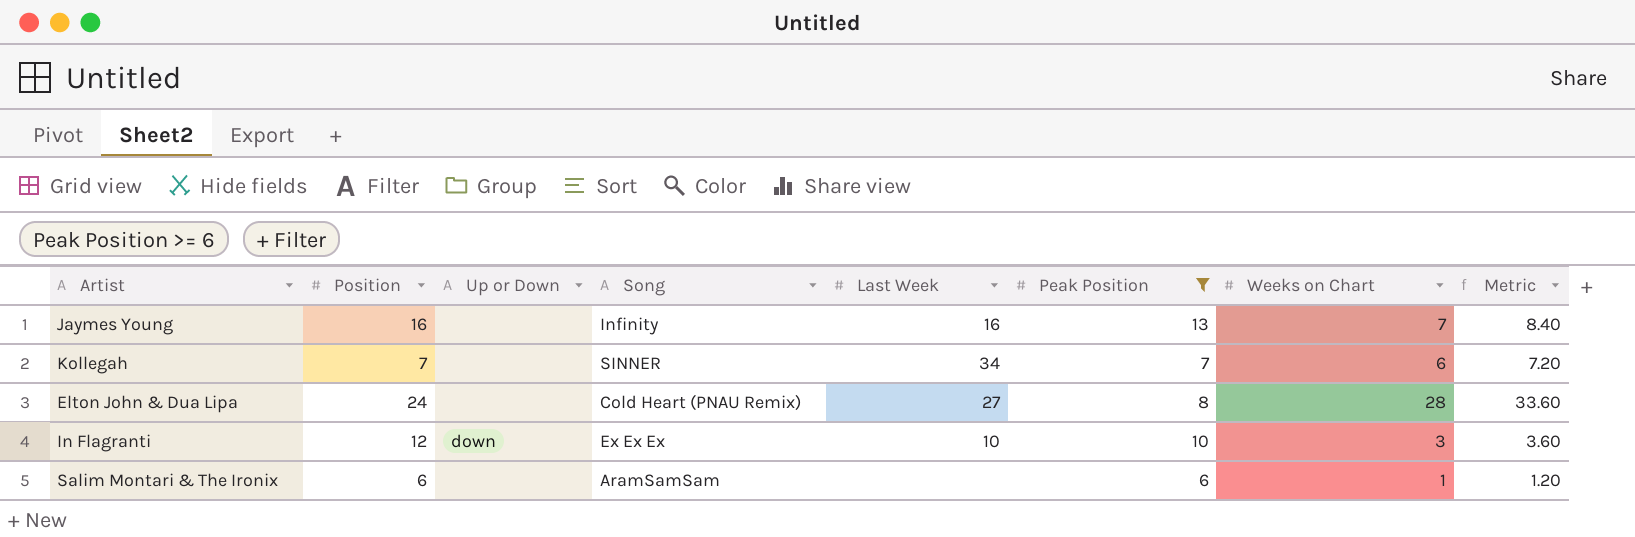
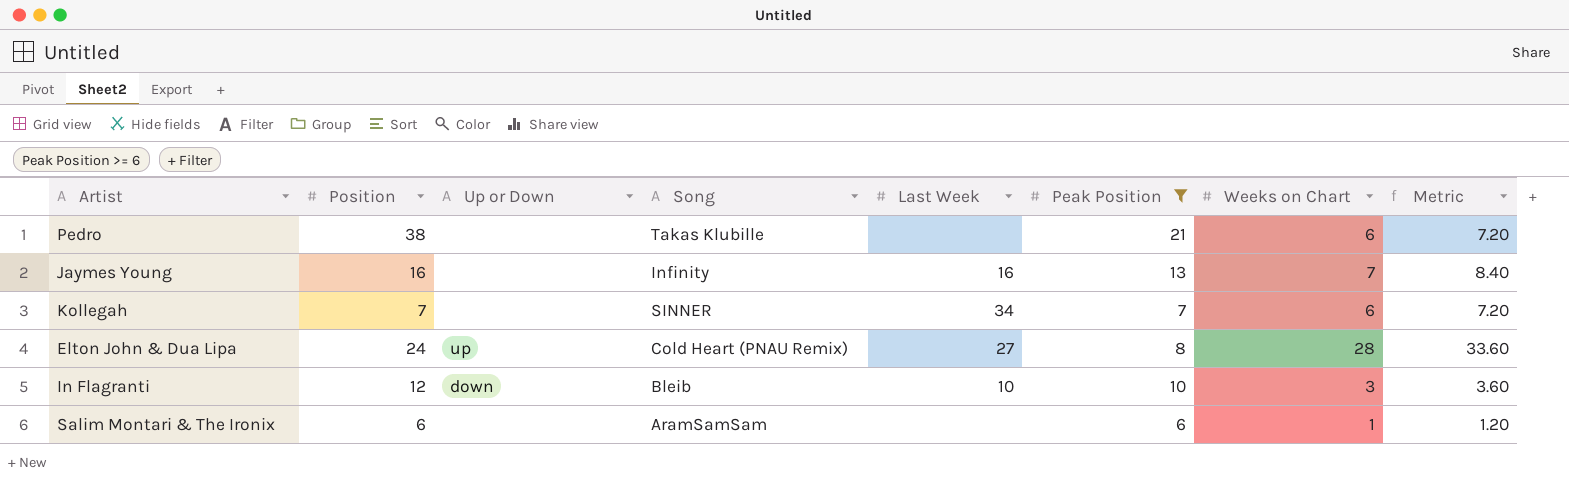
row Pedro: none -> 38 | none | Takas Klubille | none | 21 | 6 | 7.20
Elton John & Dua Lipa | Up or Down: none -> up
In Flagranti | Song: Ex Ex Ex -> Bleib

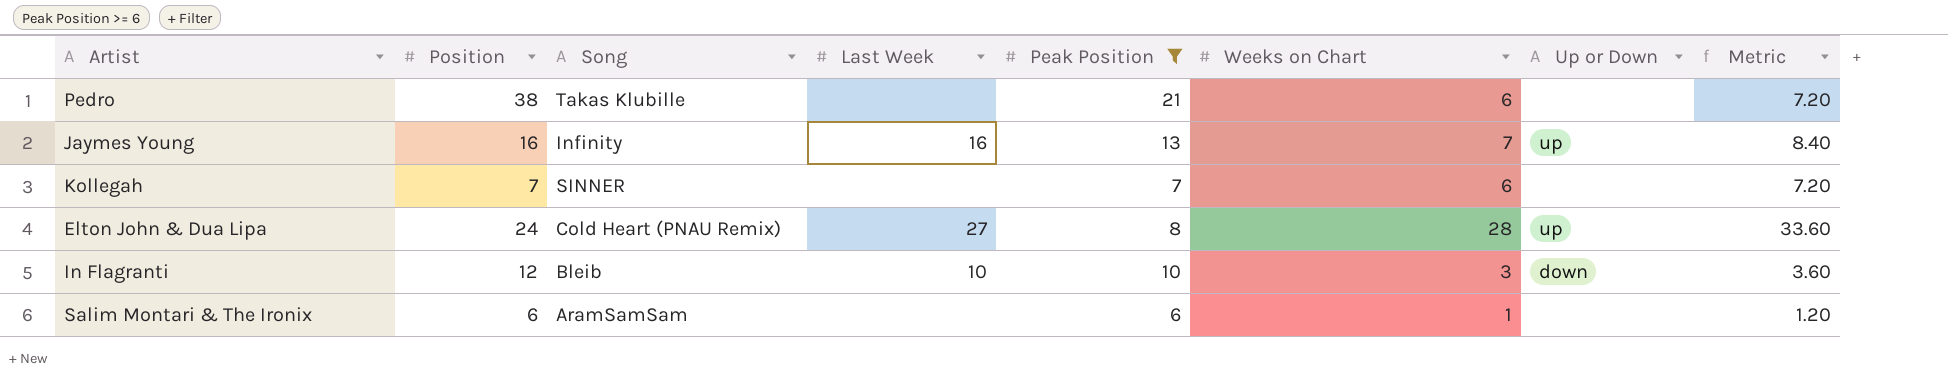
column Up or Down | position: 3 -> 7
Jaymes Young | Up or Down: none -> up
Kollegah | Last Week: 34 -> none

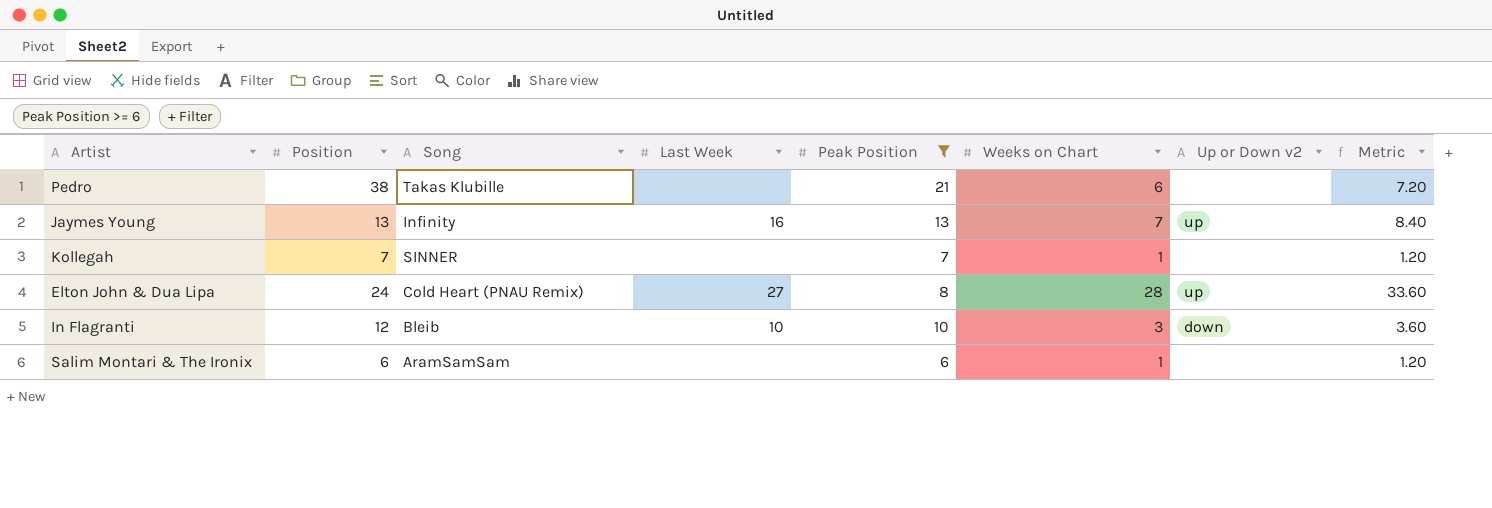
column name: Up or Down -> Up or Down v2
Jaymes Young | Position: 16 -> 13
Kollegah | Weeks on Chart: 6 -> 1
Kollegah | Metric: 7.20 -> 1.20

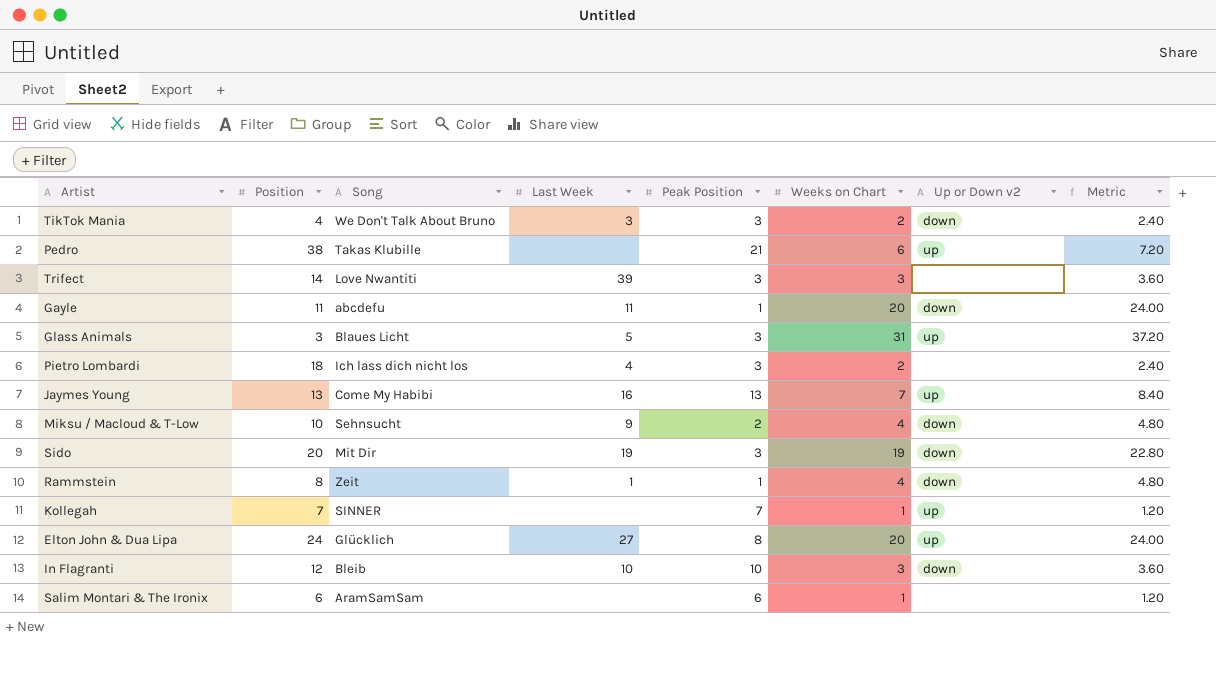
filter: Peak Position >= 6 -> none
Pedro | Up or Down v2: none -> up
Jaymes Young | Song: Infinity -> Come My Habibi
Kollegah | Up or Down v2: none -> up
Elton John & Dua Lipa | Song: Cold Heart (PNAU Remix) -> Glücklich
Elton John & Dua Lipa | Weeks on Chart: 28 -> 20
Elton John & Dua Lipa | Metric: 33.60 -> 24.00

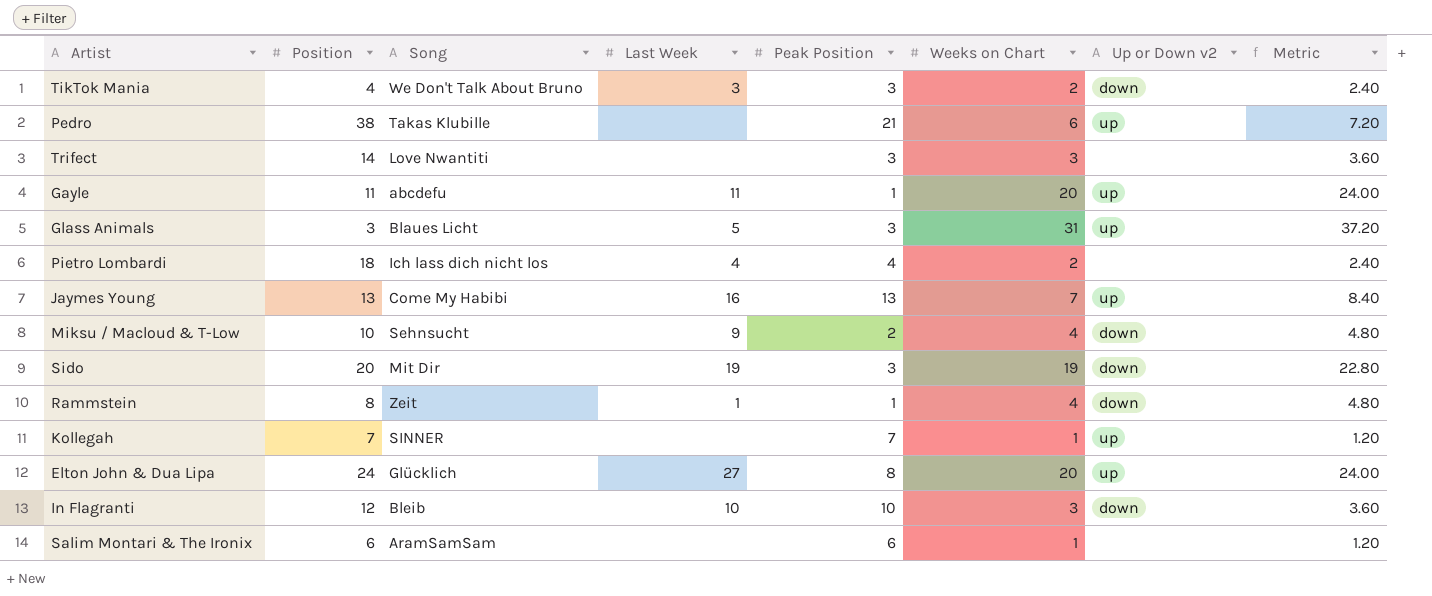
Trifect | Last Week: 39 -> none
Gayle | Up or Down v2: down -> up
Pietro Lombardi | Peak Position: 3 -> 4

